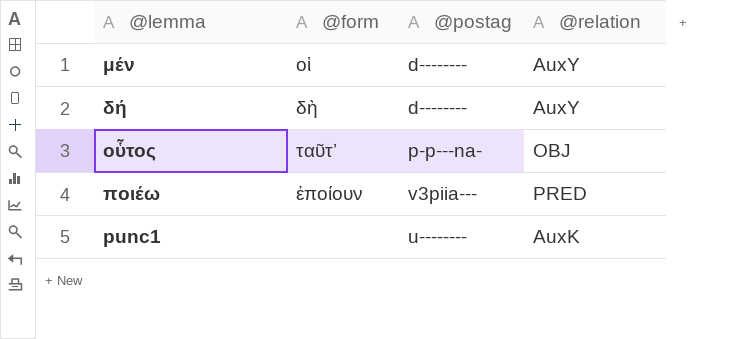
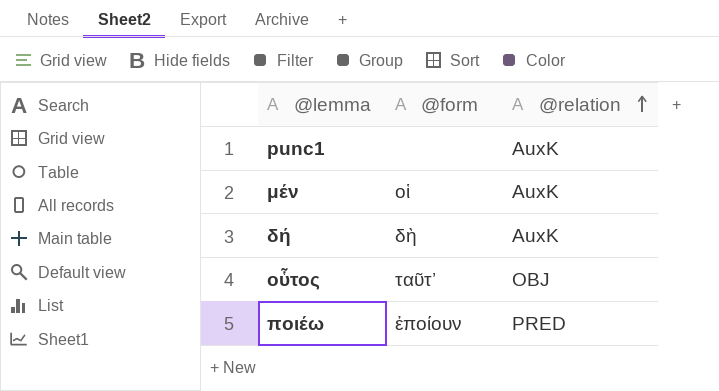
row order: none -> @relation ascending
column @postag | position: 3 -> none
μέν | @relation: AuxY -> AuxK
δή | @relation: AuxY -> AuxK

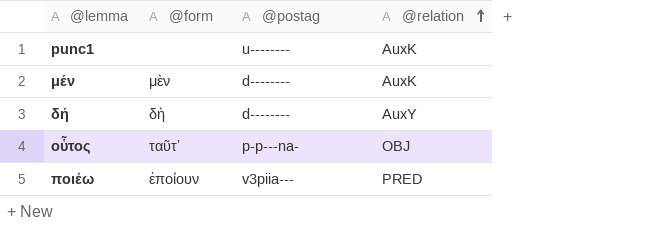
column @postag | position: none -> 3
μέν | @form: οἱ -> μὲν
δή | @relation: AuxK -> AuxY

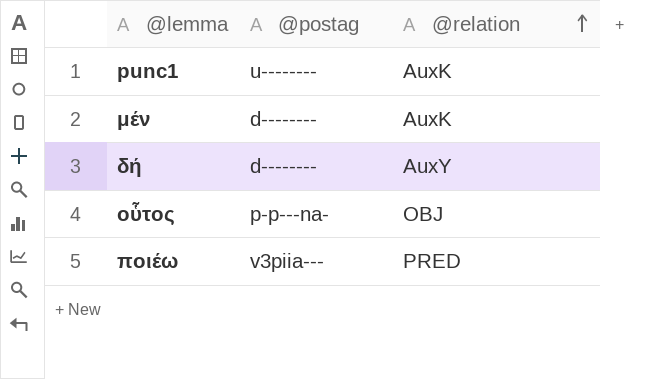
column @form | position: 2 -> none

